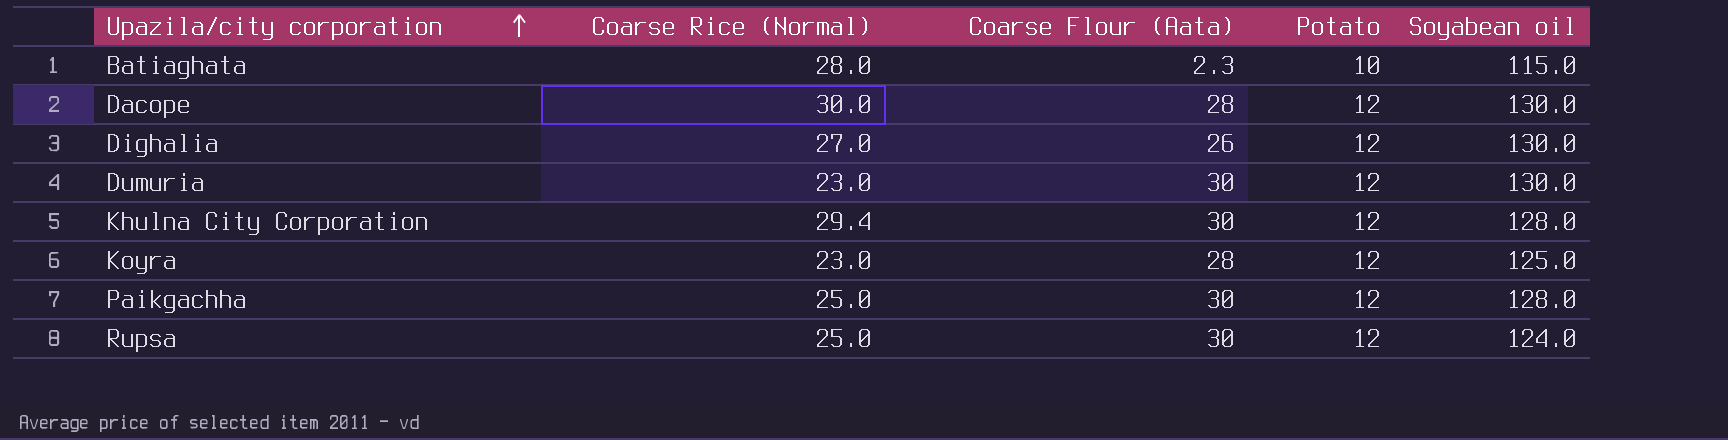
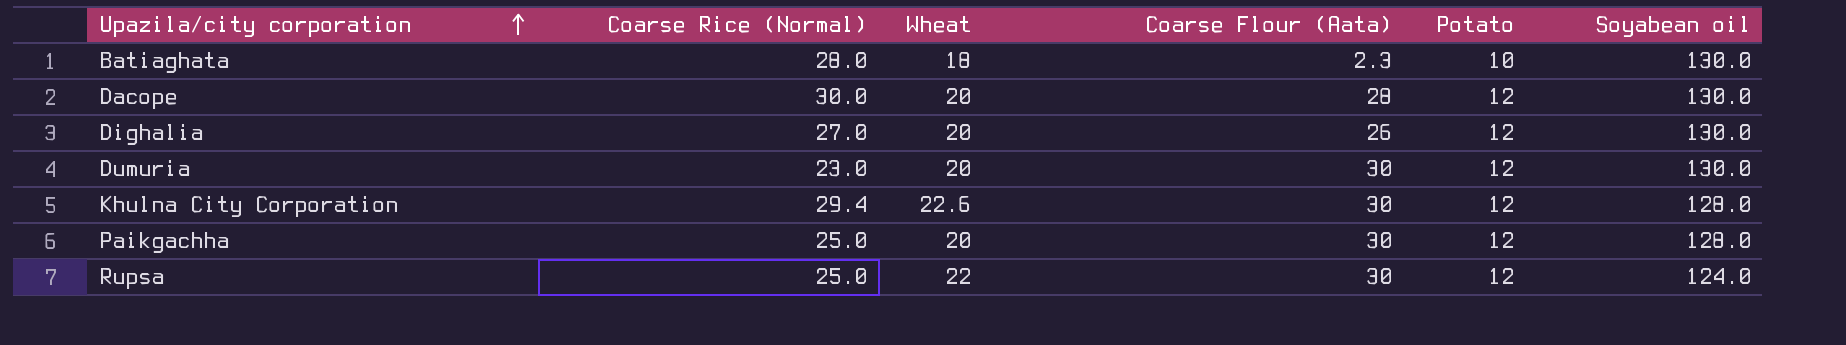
column Wheat | position: none -> 3
row Koyra: 23.0 | 28 | 12 | 125.0 -> none
Batiaghata | Soyabean oil: 115.0 -> 130.0

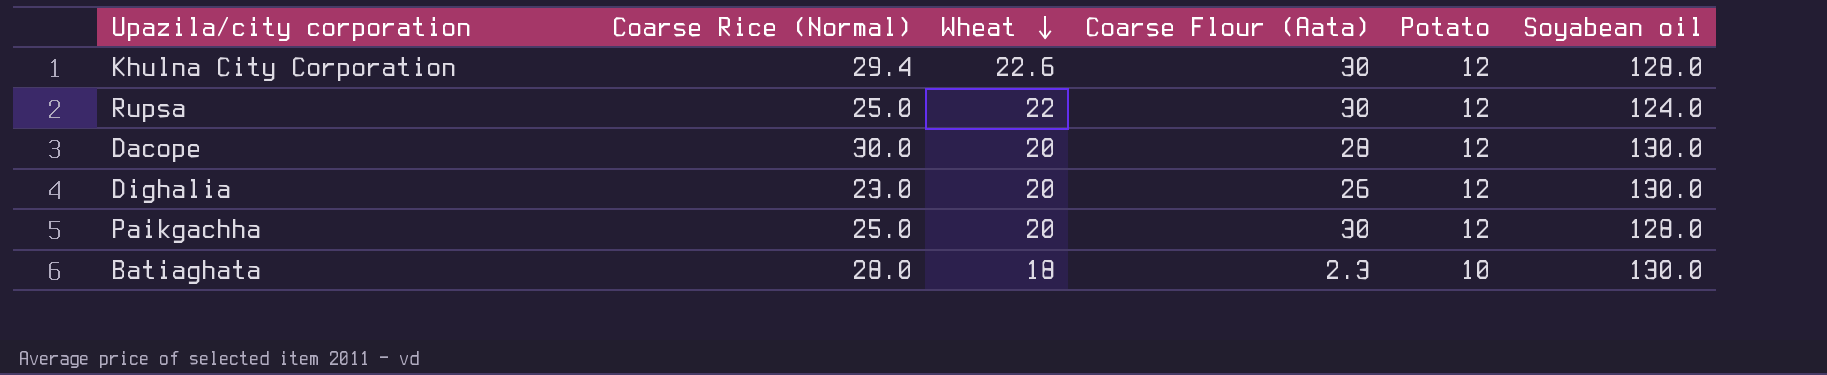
row order: Upazila/city corporation ascending -> Wheat descending
row Dumuria: 23.0 | 20 | 30 | 12 | 130.0 -> none
Dighalia | Coarse Rice (Normal): 27.0 -> 23.0

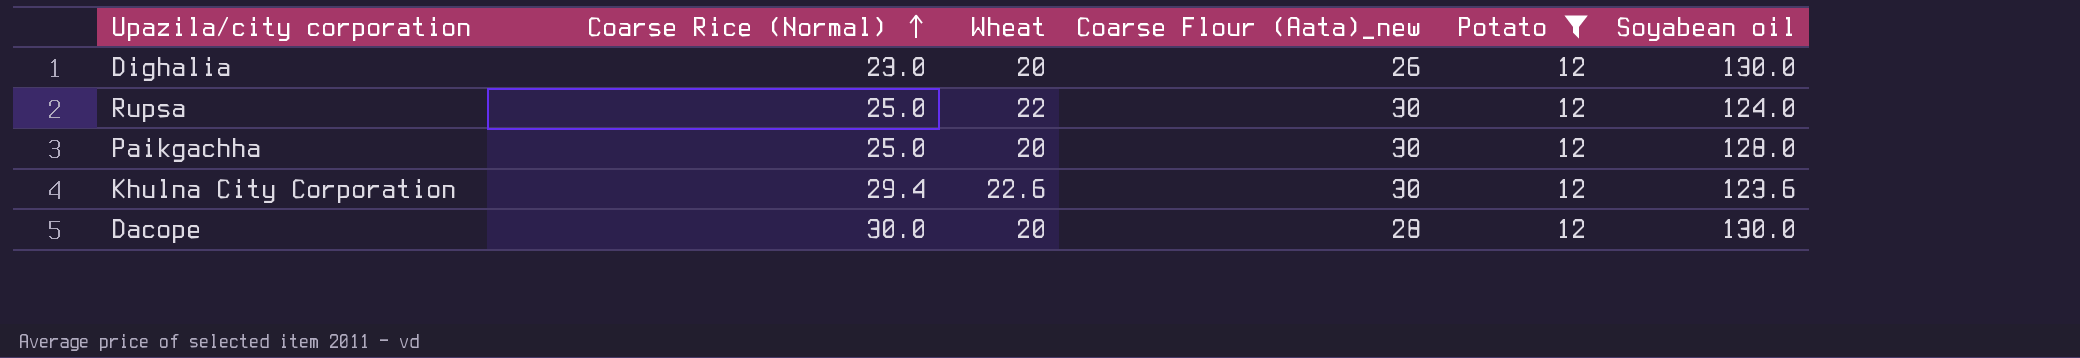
filter: none -> Potato = 12
row order: Wheat descending -> Coarse Rice (Normal) ascending
column name: Coarse Flour (Aata) -> Coarse Flour (Aata)_new
Khulna City Corporation | Soyabean oil: 128.0 -> 123.6

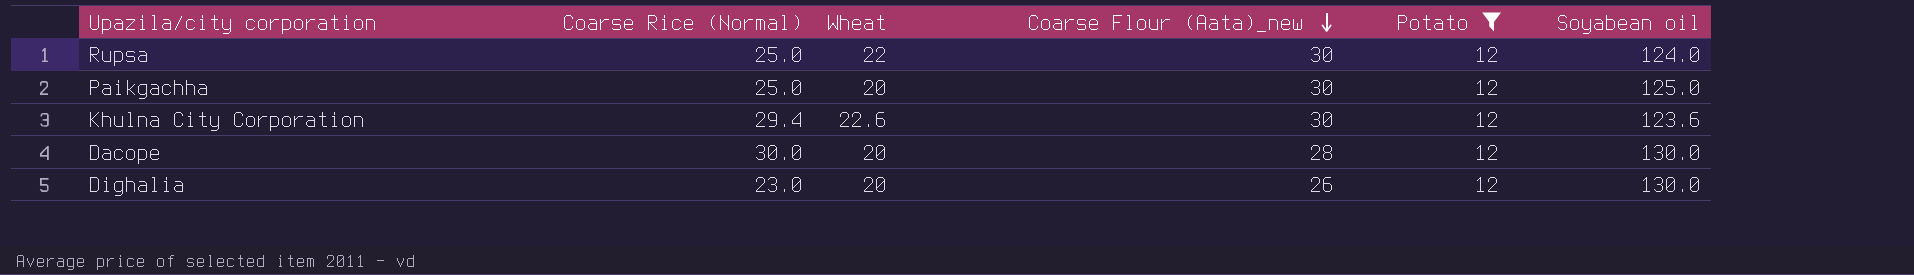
row order: Coarse Rice (Normal) ascending -> Coarse Flour (Aata)_new descending
Paikgachha | Soyabean oil: 128.0 -> 125.0

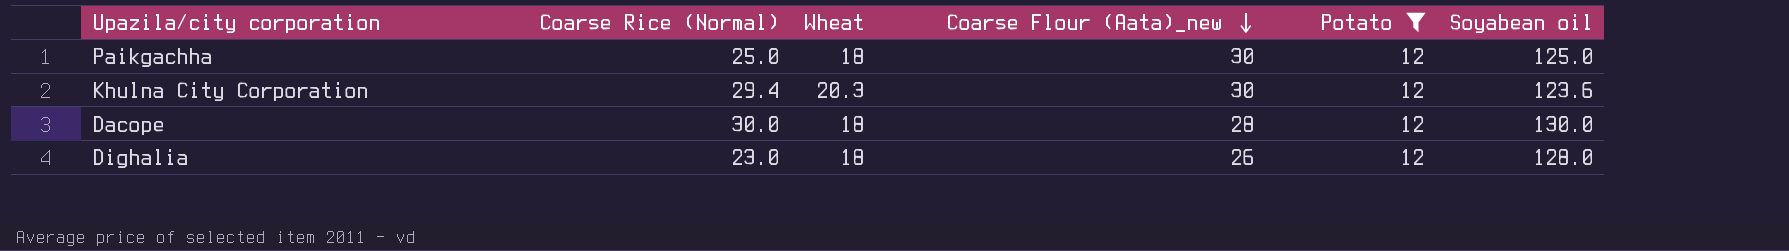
row Rupsa: 25.0 | 22 | 30 | 12 | 124.0 -> none
Paikgachha | Wheat: 20 -> 18
Khulna City Corporation | Wheat: 22.6 -> 20.3
Dacope | Wheat: 20 -> 18
Dighalia | Wheat: 20 -> 18
Dighalia | Soyabean oil: 130.0 -> 128.0

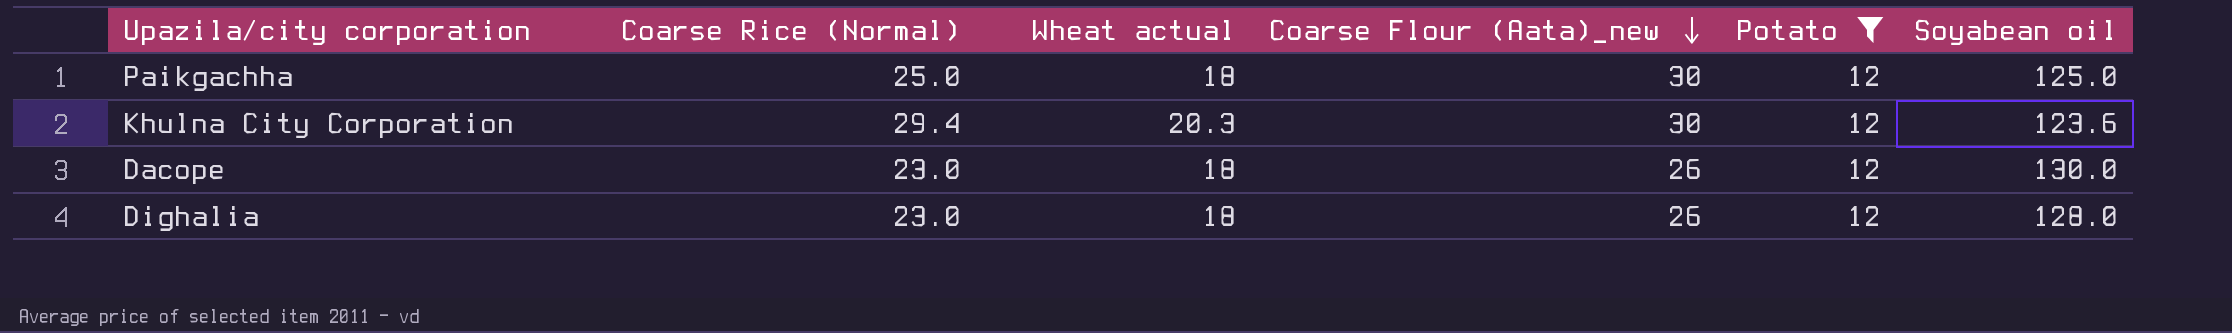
column name: Wheat -> Wheat actual
Dacope | Coarse Rice (Normal): 30.0 -> 23.0
Dacope | Coarse Flour (Aata)_new: 28 -> 26

